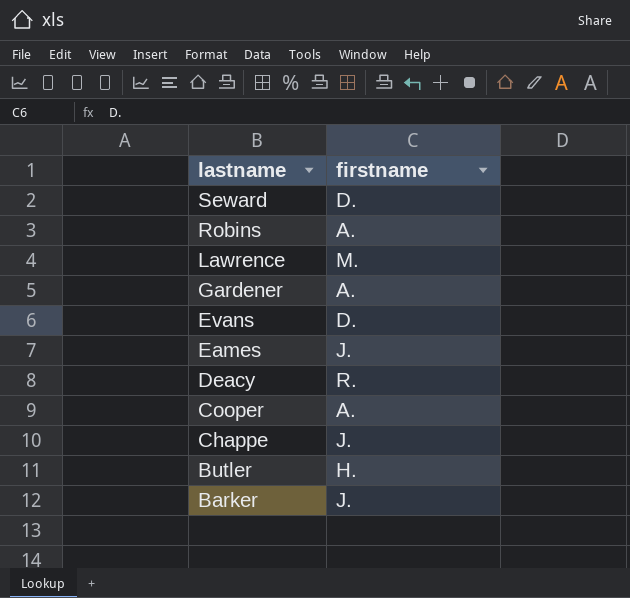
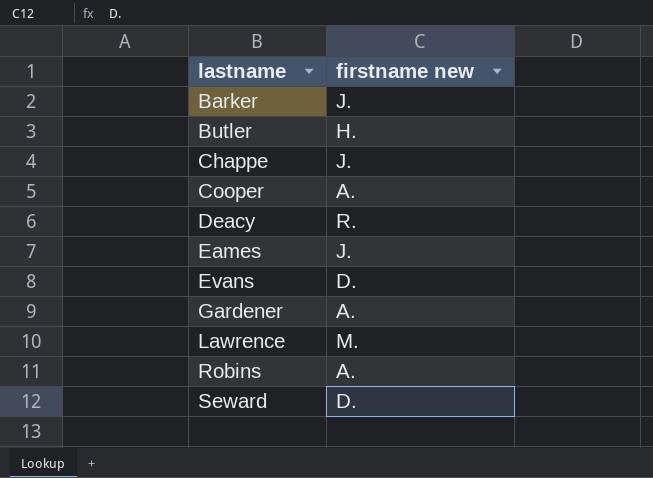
row order: lastname descending -> lastname ascending
column name: firstname -> firstname new

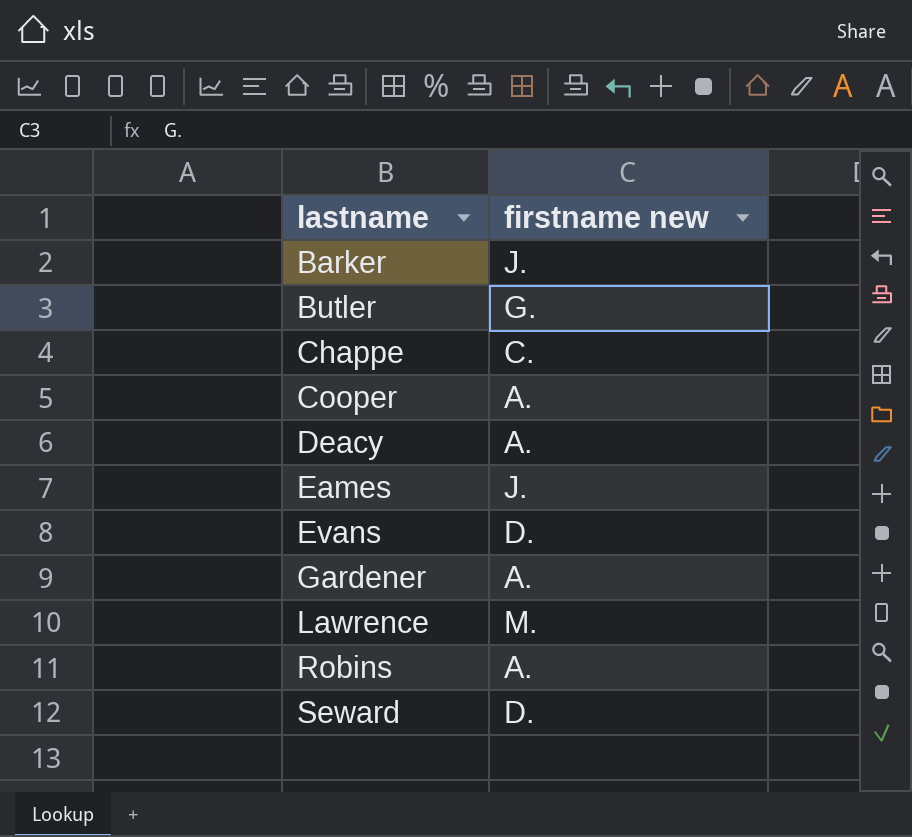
Butler | firstname new: H. -> G.
Chappe | firstname new: J. -> C.
Deacy | firstname new: R. -> A.

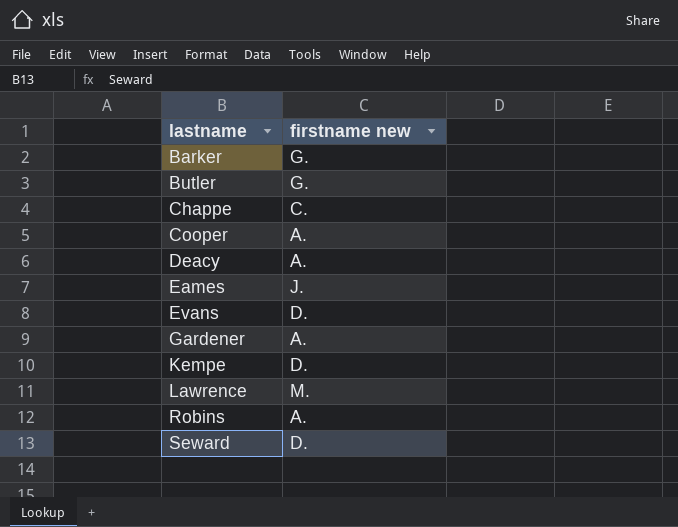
Barker | firstname new: J. -> G.
row Kempe: none -> D.

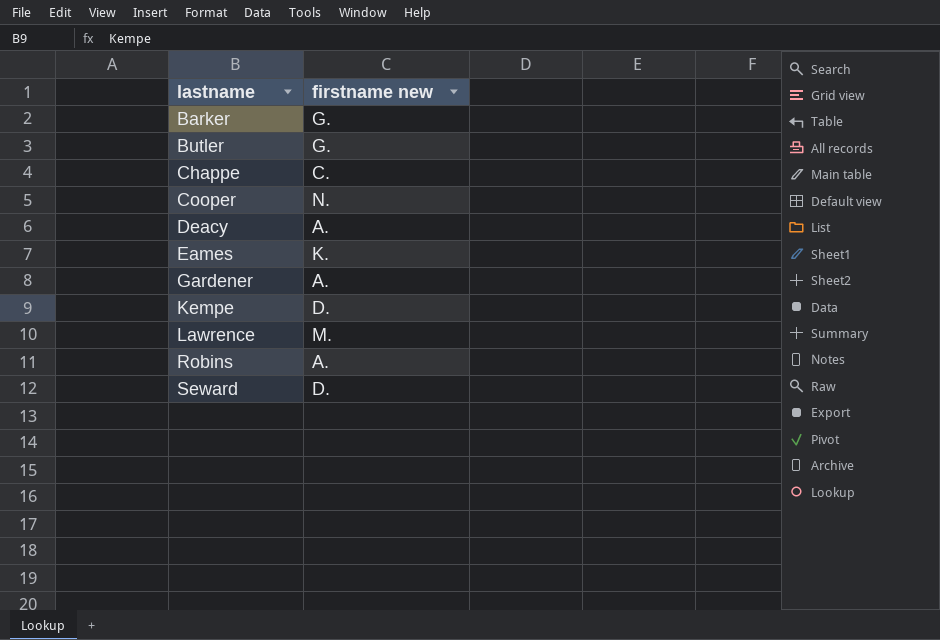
row Evans: D. -> none
Cooper | firstname new: A. -> N.
Eames | firstname new: J. -> K.

